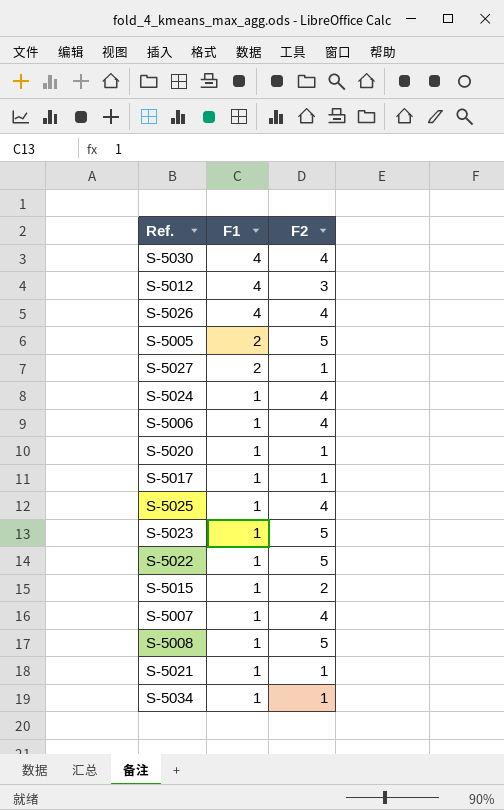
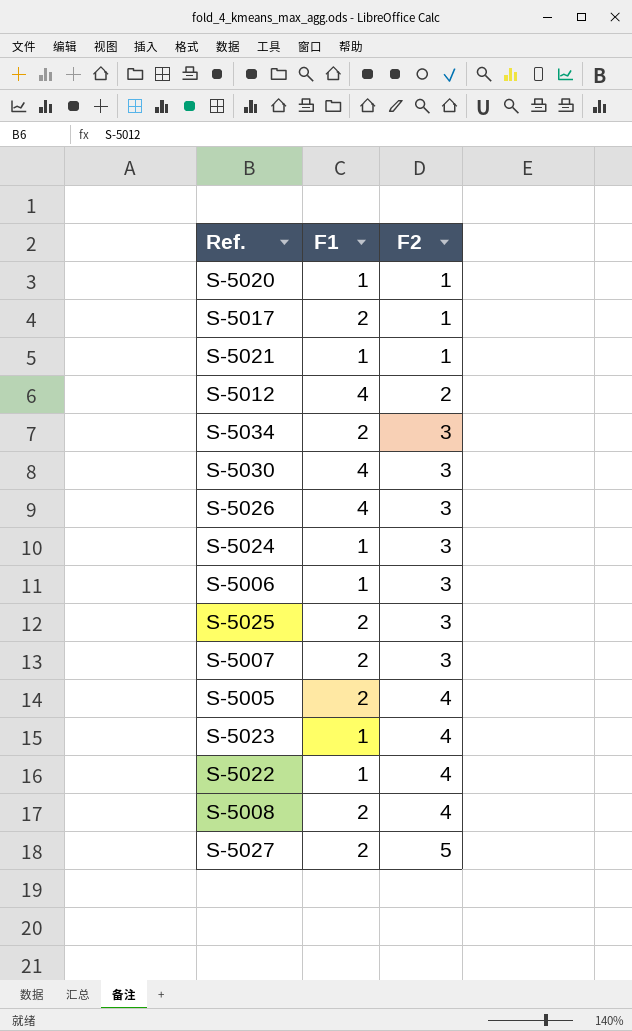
row order: F1 descending -> F2 ascending
row S-5015: 1 | 2 -> none
S-5017 | F1: 1 -> 2
S-5012 | F2: 3 -> 2
S-5034 | F1: 1 -> 2
S-5034 | F2: 1 -> 3
S-5030 | F2: 4 -> 3
S-5026 | F2: 4 -> 3
S-5024 | F2: 4 -> 3
S-5006 | F2: 4 -> 3
S-5025 | F1: 1 -> 2
S-5025 | F2: 4 -> 3
S-5007 | F1: 1 -> 2
S-5007 | F2: 4 -> 3
S-5005 | F2: 5 -> 4
S-5023 | F2: 5 -> 4
S-5022 | F2: 5 -> 4
S-5008 | F1: 1 -> 2
S-5008 | F2: 5 -> 4
S-5027 | F2: 1 -> 5

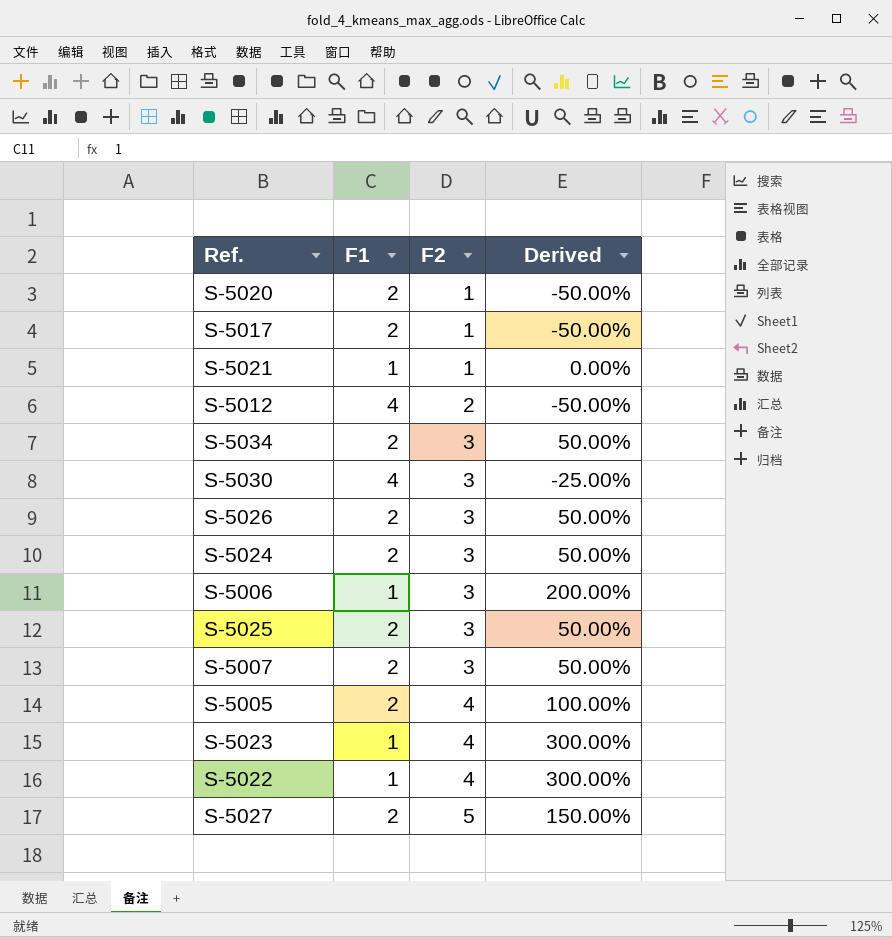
column Derived | formula: none -> ([F2] - [F1]) / [F1]
row S-5008: 2 | 4 -> none
S-5020 | F1: 1 -> 2
S-5026 | F1: 4 -> 2
S-5024 | F1: 1 -> 2

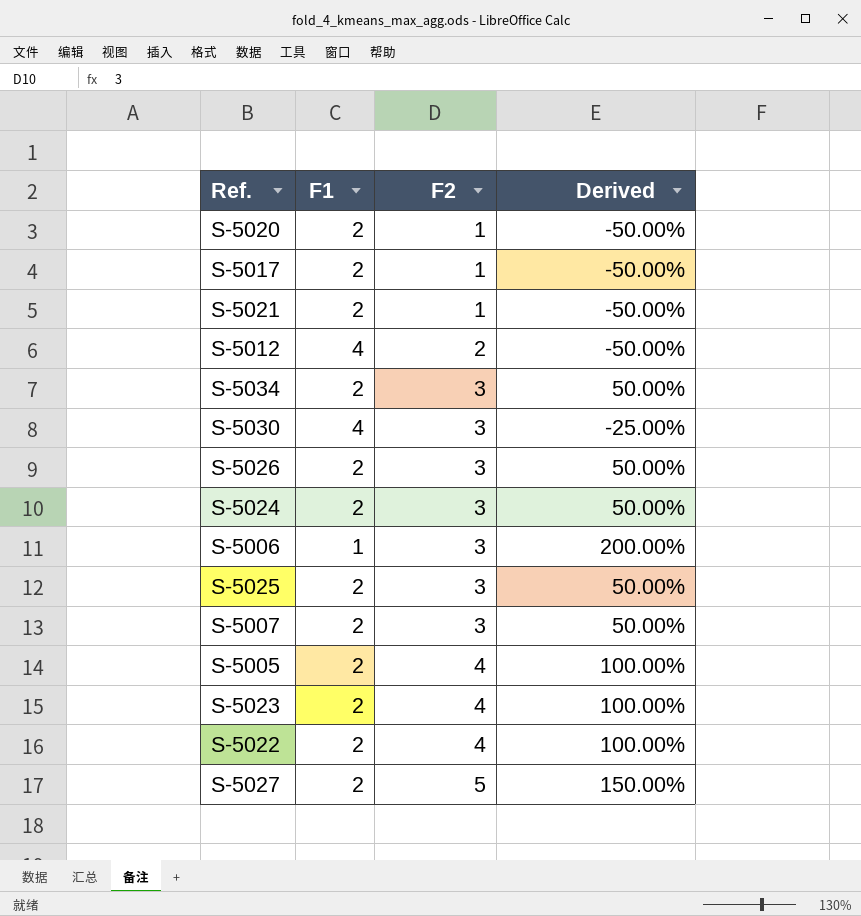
S-5021 | F1: 1 -> 2
S-5021 | Derived: 0.00% -> -50.00%
S-5023 | F1: 1 -> 2
S-5023 | Derived: 300.00% -> 100.00%
S-5022 | F1: 1 -> 2
S-5022 | Derived: 300.00% -> 100.00%

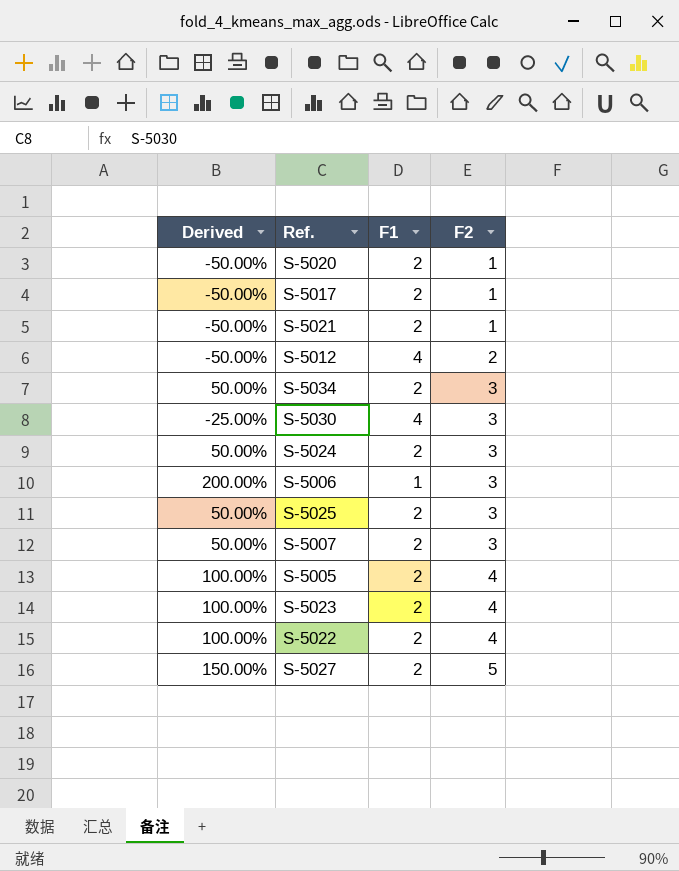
column Derived | position: 4 -> 1
row S-5026: 2 | 3 | 50.00% -> none

